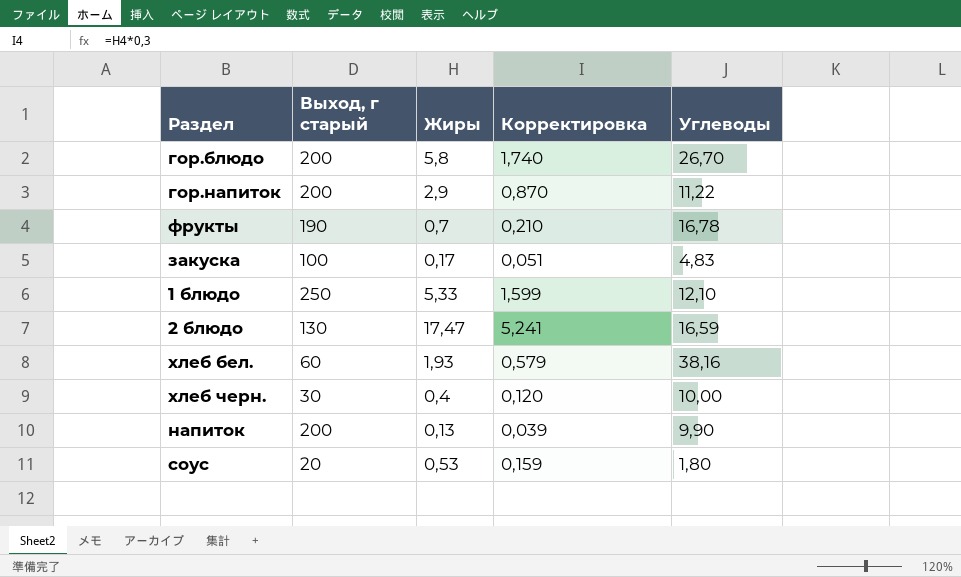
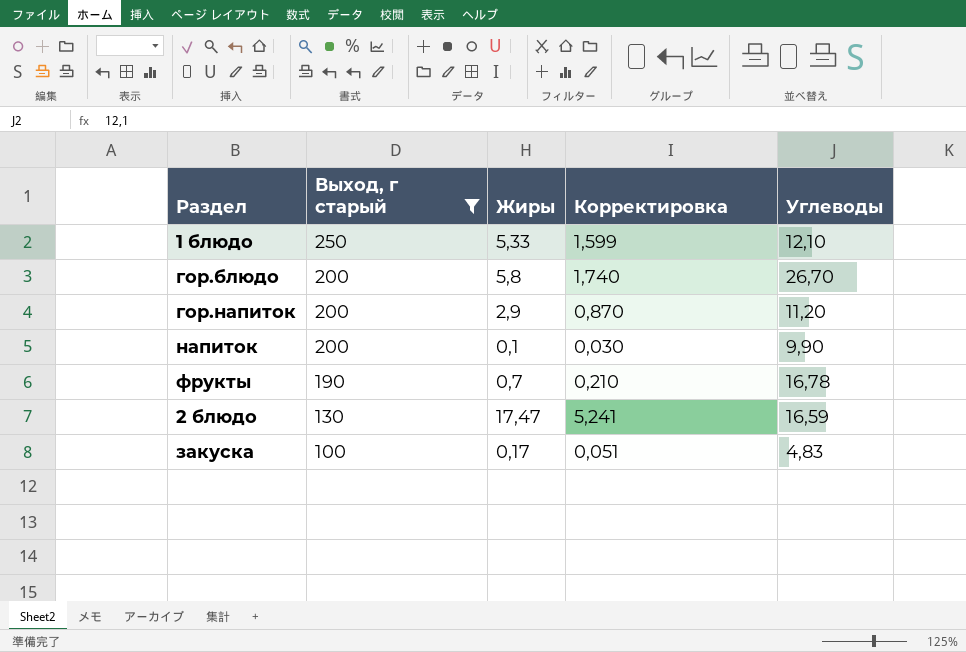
filter: none -> Выход, г старый >= 100
row order: none -> Выход, г старый descending
гор.напиток | Углеводы: 11,22 -> 11,20
напиток | Жиры: 0,13 -> 0,1
напиток | Корректировка: 0,039 -> 0,030

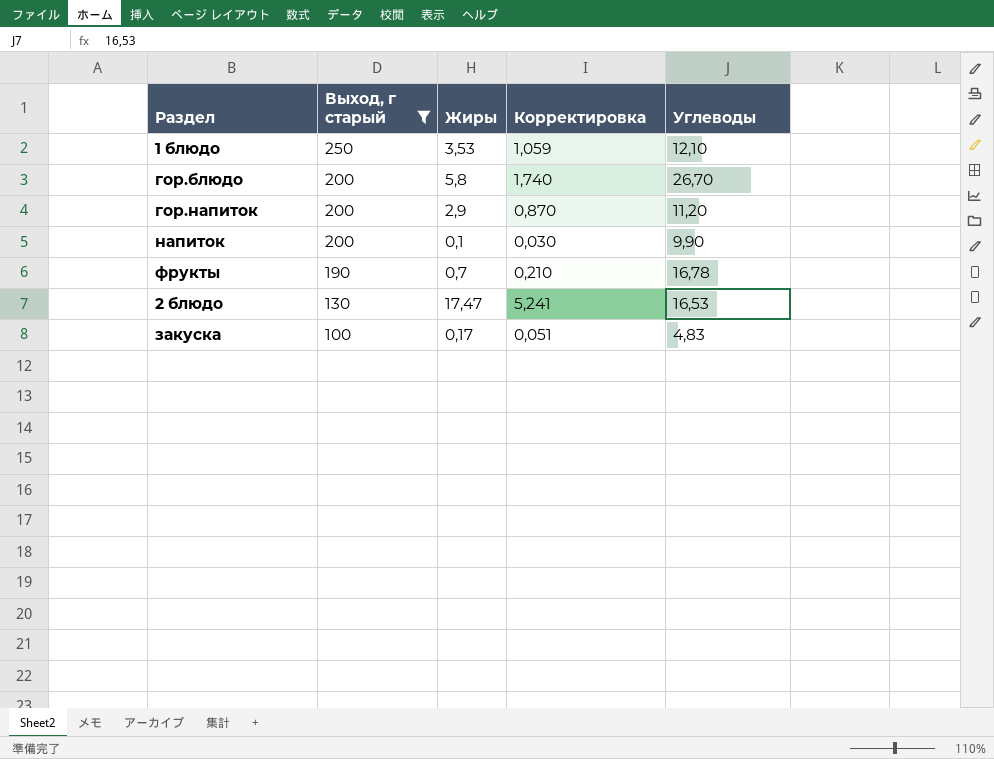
1 блюдо | Жиры: 5,33 -> 3,53
1 блюдо | Корректировка: 1,599 -> 1,059
2 блюдо | Углеводы: 16,59 -> 16,53

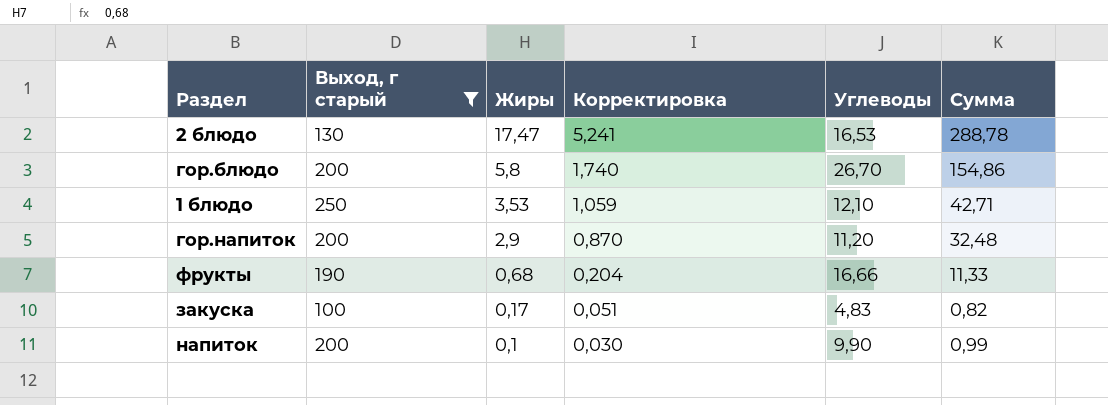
row order: Выход, г старый descending -> Жиры descending
column Сумма | formula: none -> [Жиры] * [Углеводы]
фрукты | Жиры: 0,7 -> 0,68
фрукты | Корректировка: 0,210 -> 0,204
фрукты | Углеводы: 16,78 -> 16,66

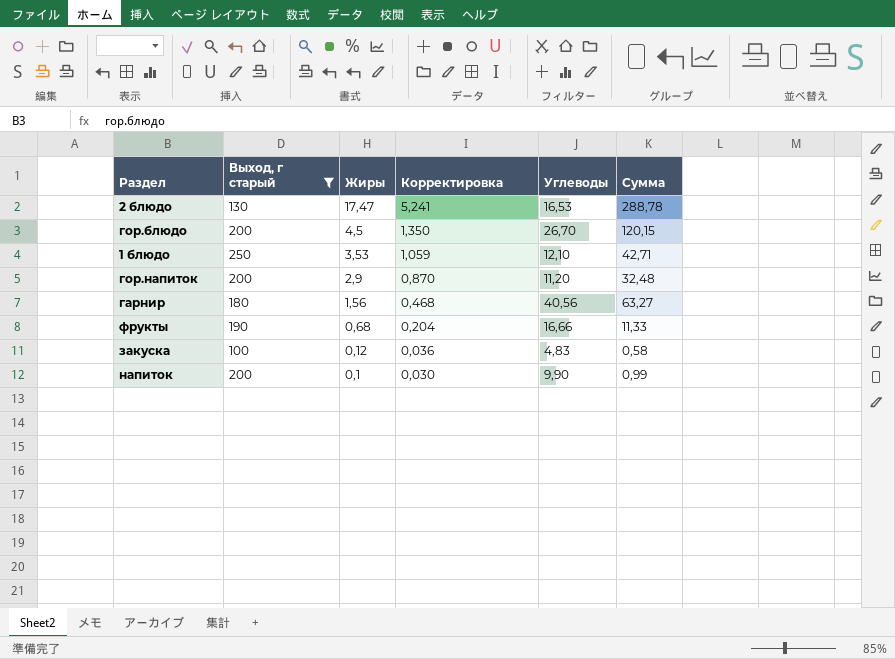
гор.блюдо | Жиры: 5,8 -> 4,5
гор.блюдо | Корректировка: 1,740 -> 1,350
гор.блюдо | Сумма: 154,86 -> 120,15
row гарнир: none -> 180 | 1,56 | 0,468 | 40,56 | 63,27
закуска | Жиры: 0,17 -> 0,12
закуска | Корректировка: 0,051 -> 0,036
закуска | Сумма: 0,82 -> 0,58

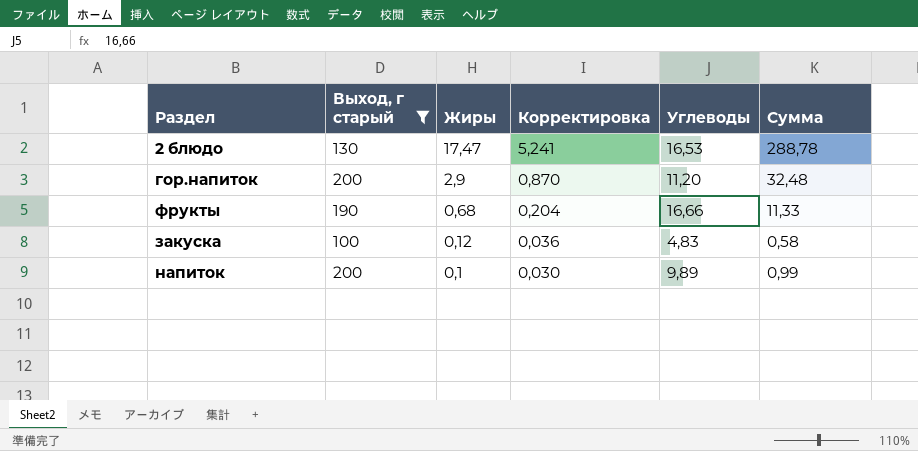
row гор.блюдо: 200 | 4,5 | 1,350 | 26,70 | 120,15 -> none
row 1 блюдо: 250 | 3,53 | 1,059 | 12,10 | 42,71 -> none
row гарнир: 180 | 1,56 | 0,468 | 40,56 | 63,27 -> none
напиток | Углеводы: 9,90 -> 9,89

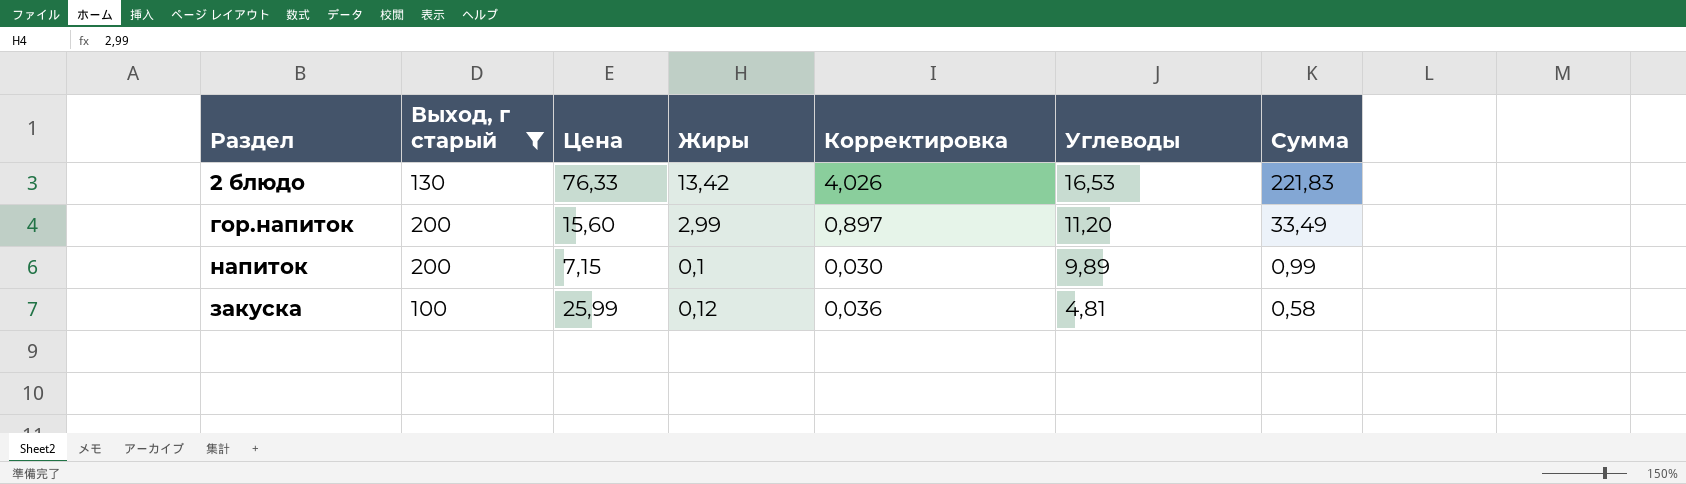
row order: Жиры descending -> Углеводы descending
column Цена | position: none -> 3
row фрукты: 190 | 0,68 | 0,204 | 16,66 | 11,33 -> none
2 блюдо | Жиры: 17,47 -> 13,42
2 блюдо | Корректировка: 5,241 -> 4,026
2 блюдо | Сумма: 288,78 -> 221,83
гор.напиток | Жиры: 2,9 -> 2,99
гор.напиток | Корректировка: 0,870 -> 0,897
гор.напиток | Сумма: 32,48 -> 33,49
закуска | Углеводы: 4,83 -> 4,81

